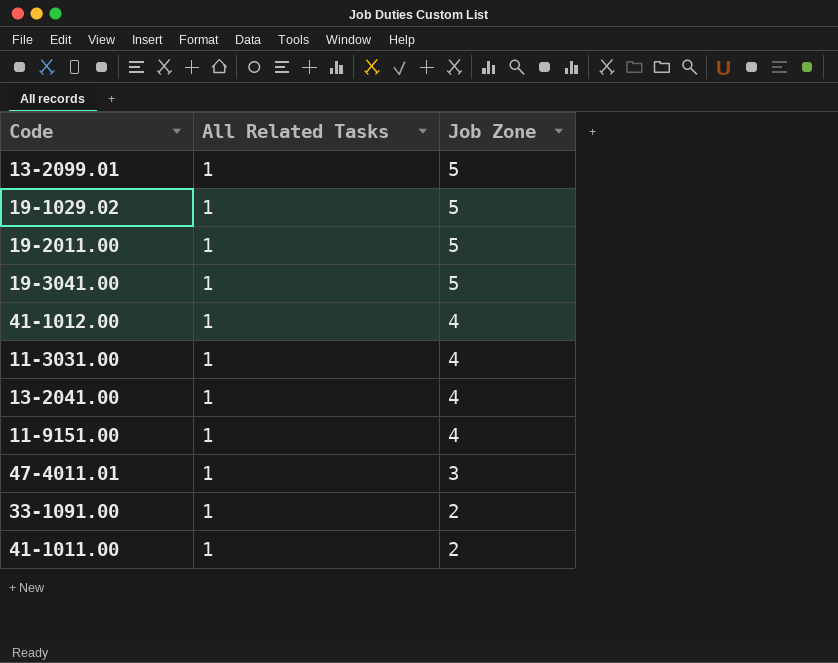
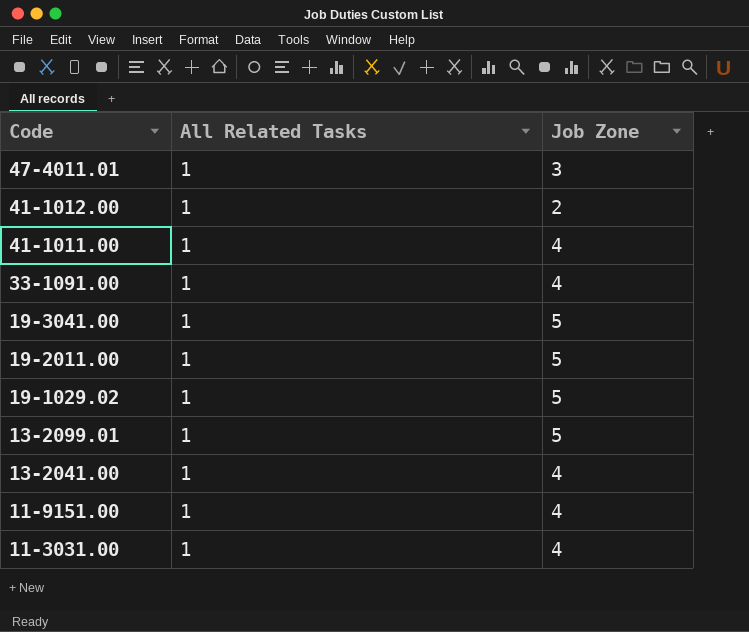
row order: Job Zone descending -> Code descending
41-1012.00 | Job Zone: 4 -> 2
41-1011.00 | Job Zone: 2 -> 4
33-1091.00 | Job Zone: 2 -> 4

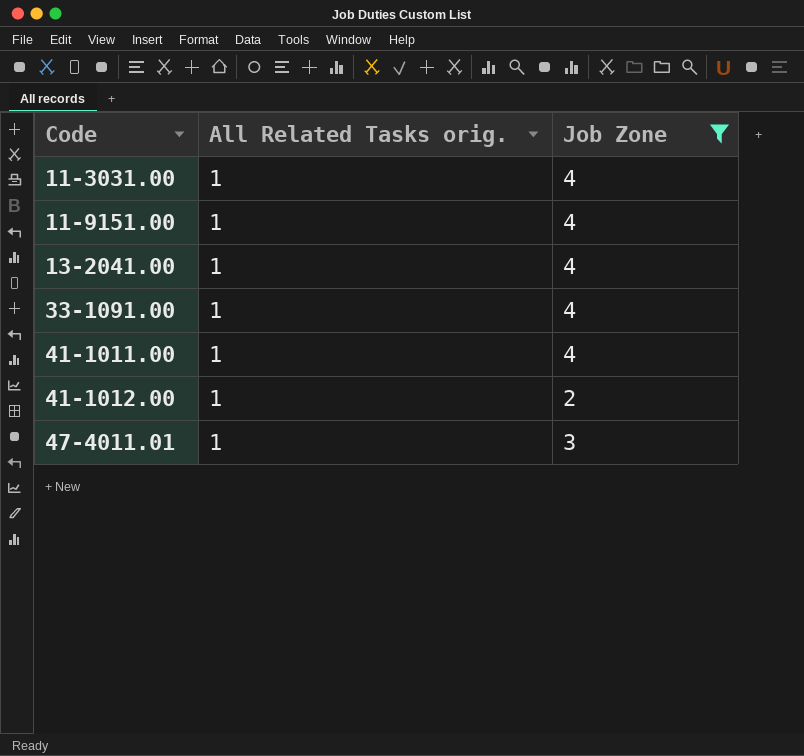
filter: none -> Job Zone != 5
row order: Code descending -> Code ascending
column name: All Related Tasks -> All Related Tasks orig.

